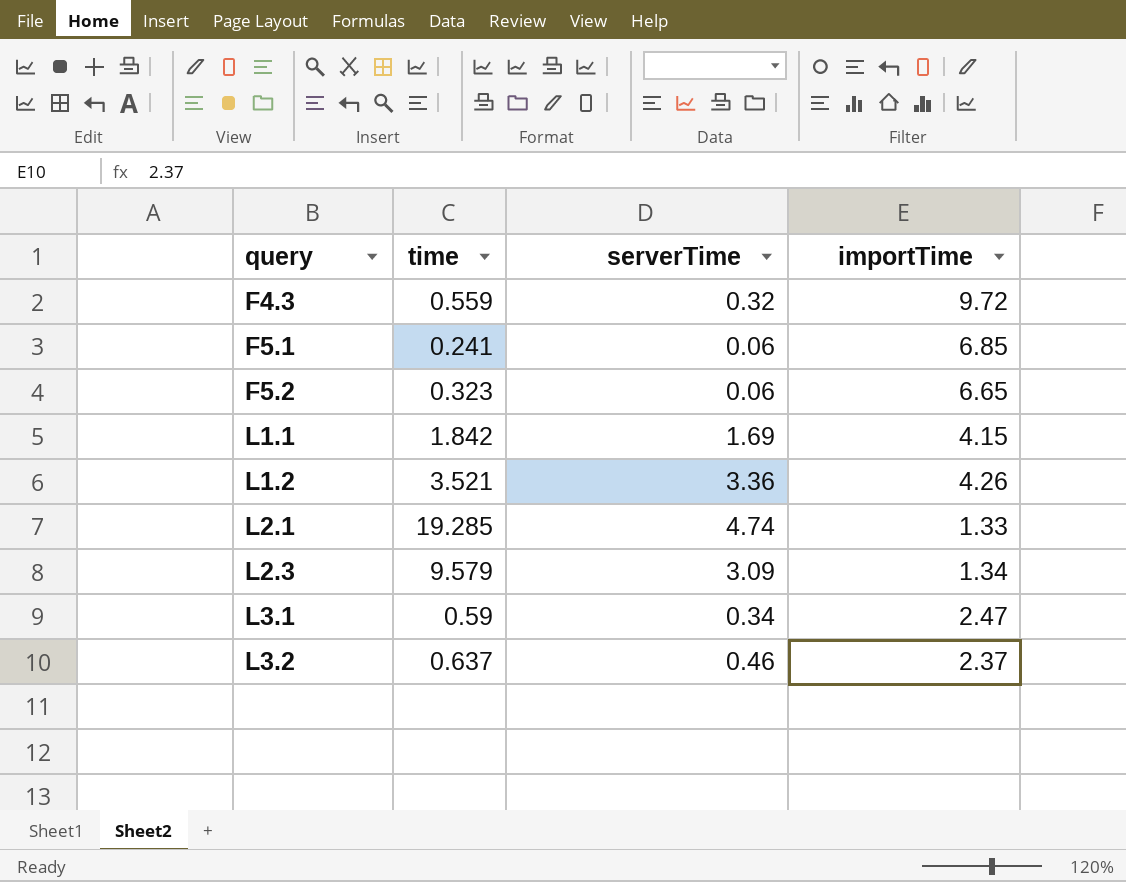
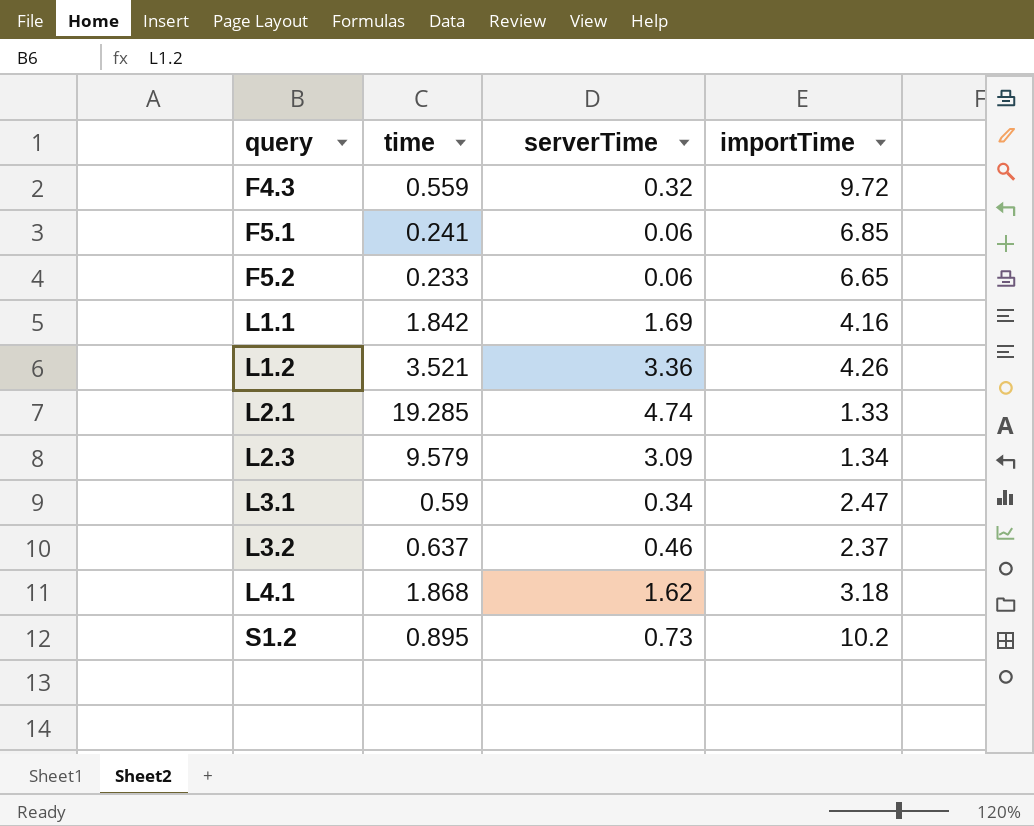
F5.2 | time: 0.323 -> 0.233
L1.1 | importTime: 4.15 -> 4.16
row L4.1: none -> 1.868 | 1.62 | 3.18
row S1.2: none -> 0.895 | 0.73 | 10.2

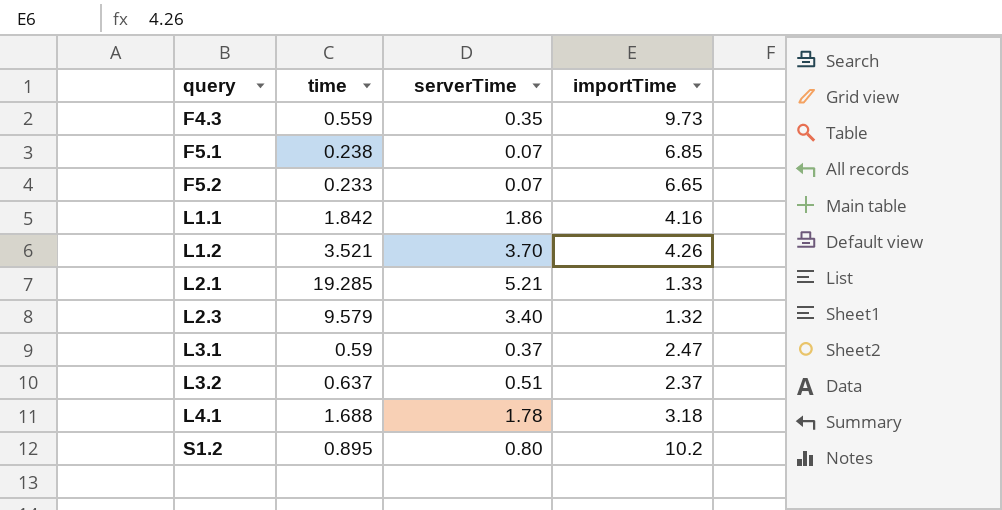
F4.3 | serverTime: 0.32 -> 0.35
F4.3 | importTime: 9.72 -> 9.73
F5.1 | time: 0.241 -> 0.238
F5.1 | serverTime: 0.06 -> 0.07
F5.2 | serverTime: 0.06 -> 0.07
L1.1 | serverTime: 1.69 -> 1.86
L1.2 | serverTime: 3.36 -> 3.70
L2.1 | serverTime: 4.74 -> 5.21
L2.3 | serverTime: 3.09 -> 3.40
L2.3 | importTime: 1.34 -> 1.32
L3.1 | serverTime: 0.34 -> 0.37
L3.2 | serverTime: 0.46 -> 0.51
L4.1 | time: 1.868 -> 1.688
L4.1 | serverTime: 1.62 -> 1.78
S1.2 | serverTime: 0.73 -> 0.80

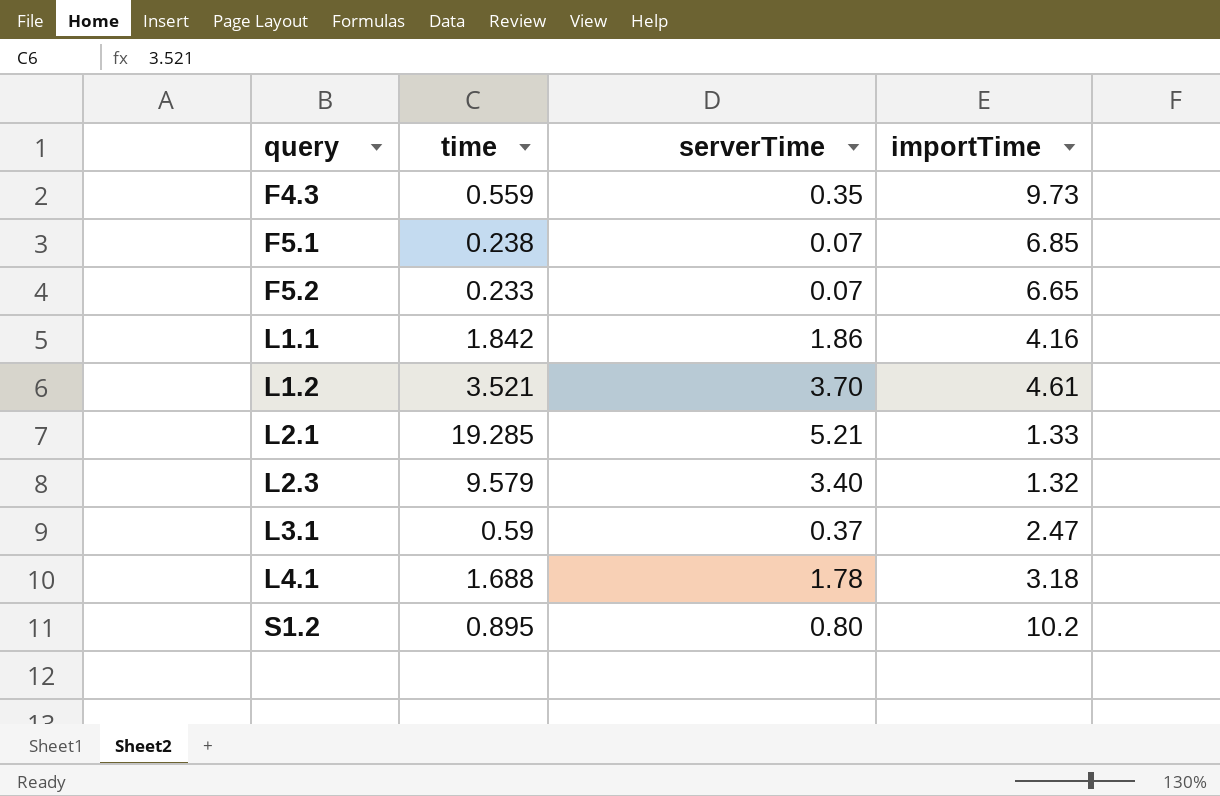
row L3.2: 0.637 | 0.51 | 2.37 -> none
L1.2 | importTime: 4.26 -> 4.61

